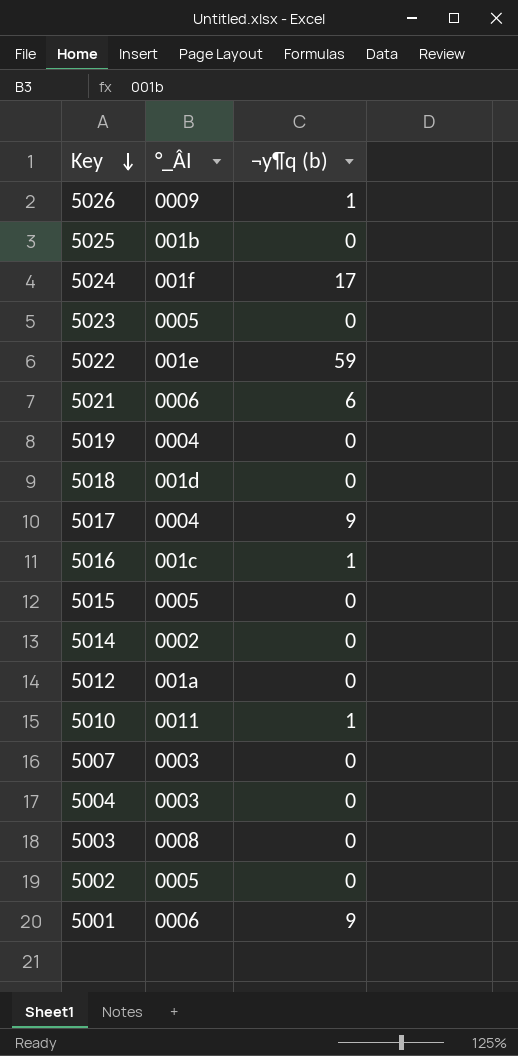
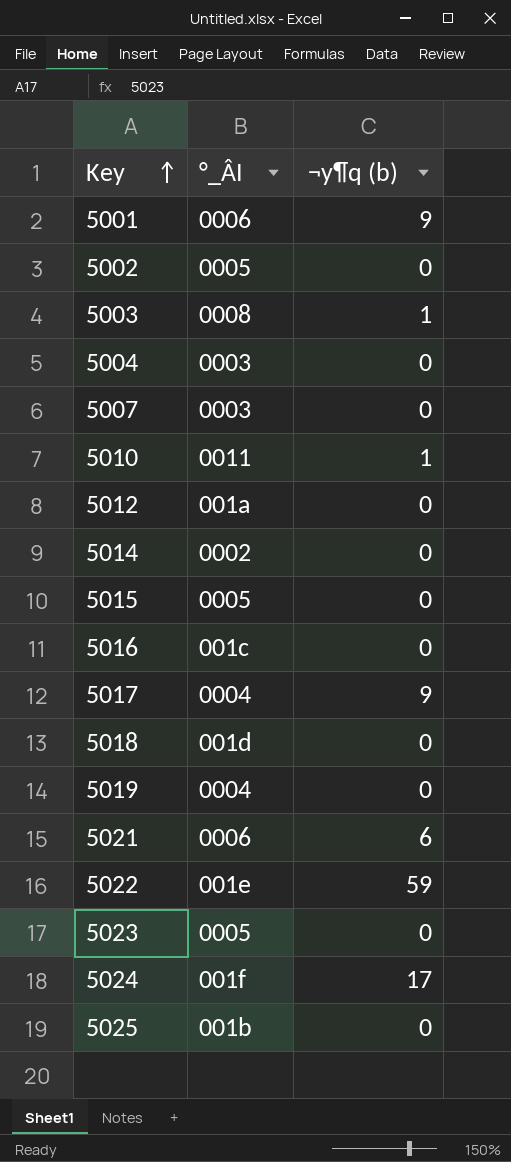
row order: Key descending -> Key ascending
row 5026: 0009 | 1 -> none
5003 | ¬y¶q (b): 0 -> 1
5016 | ¬y¶q (b): 1 -> 0

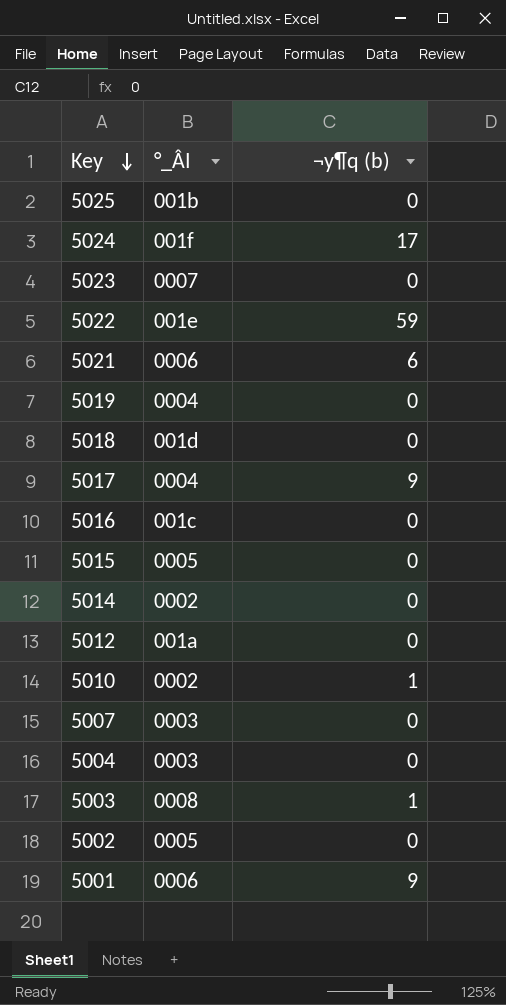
row order: Key ascending -> Key descending
5023 | °_ÂI: 0005 -> 0007
5010 | °_ÂI: 0011 -> 0002

